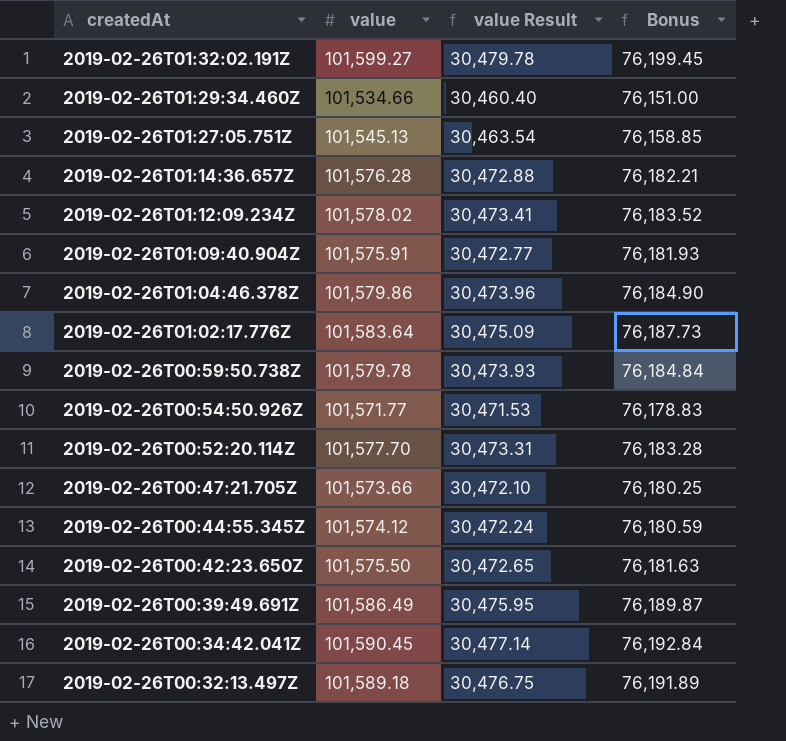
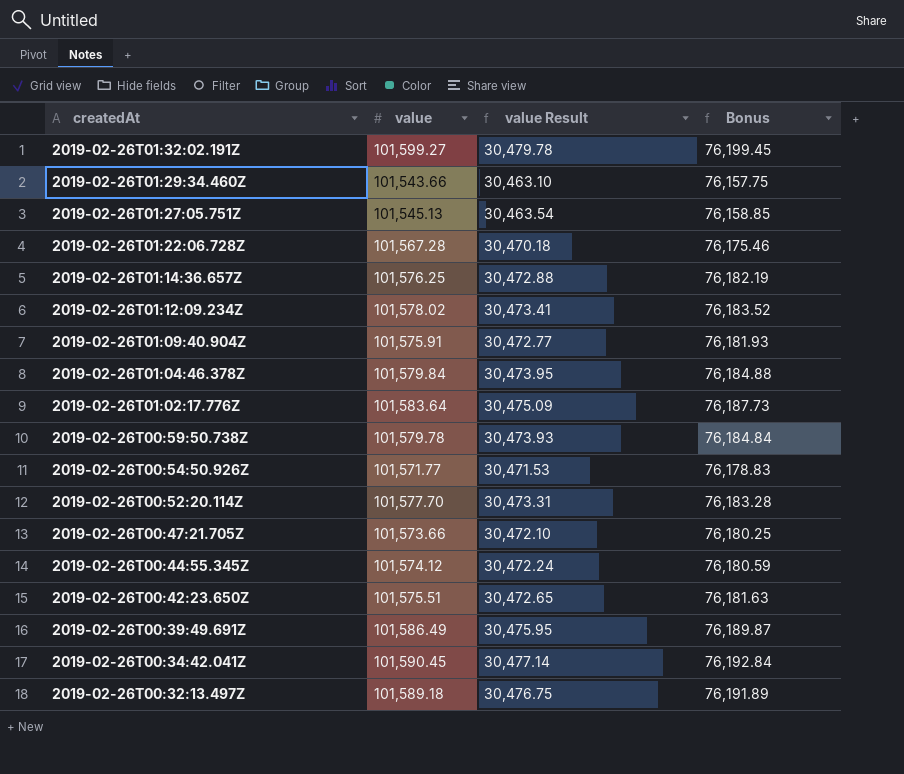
2019-02-26T01:29:34.460Z | value: 101,534.66 -> 101,543.66
2019-02-26T01:29:34.460Z | value Result: 30,460.40 -> 30,463.10
2019-02-26T01:29:34.460Z | Bonus: 76,151.00 -> 76,157.75
row 2019-02-26T01:22:06.728Z: none -> 101,567.28 | 30,470.18 | 76,175.46
2019-02-26T01:14:36.657Z | value: 101,576.28 -> 101,576.25
2019-02-26T01:14:36.657Z | Bonus: 76,182.21 -> 76,182.19
2019-02-26T01:04:46.378Z | value: 101,579.86 -> 101,579.84
2019-02-26T01:04:46.378Z | value Result: 30,473.96 -> 30,473.95
2019-02-26T01:04:46.378Z | Bonus: 76,184.90 -> 76,184.88
2019-02-26T00:42:23.650Z | value: 101,575.50 -> 101,575.51

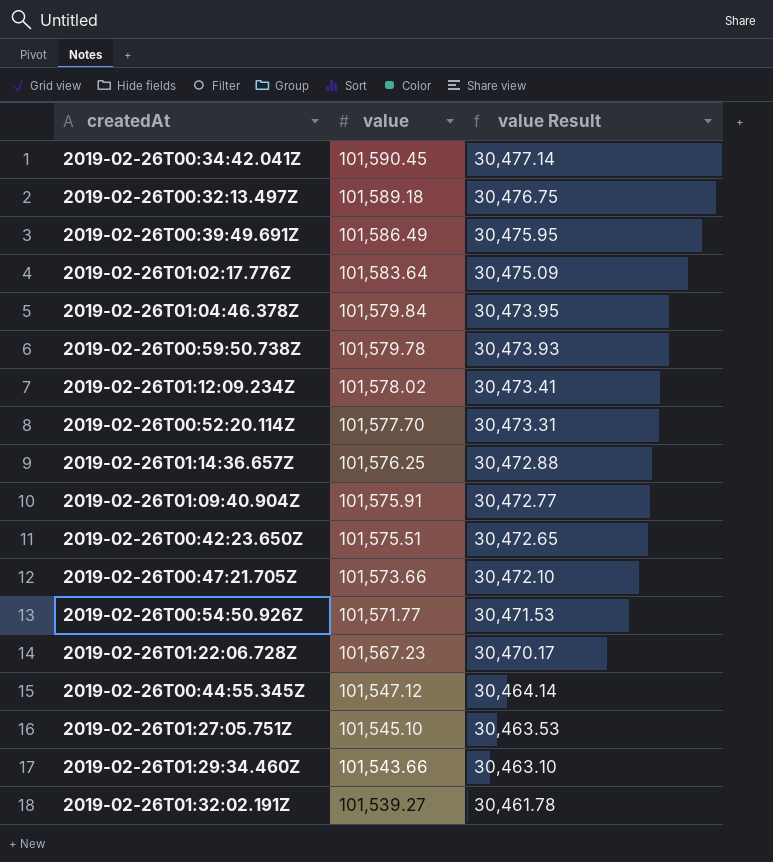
row order: createdAt descending -> value descending
column Bonus | formula: [value] * 0.75 -> none
2019-02-26T01:22:06.728Z | value: 101,567.28 -> 101,567.23
2019-02-26T01:22:06.728Z | value Result: 30,470.18 -> 30,470.17
2019-02-26T00:44:55.345Z | value: 101,574.12 -> 101,547.12
2019-02-26T00:44:55.345Z | value Result: 30,472.24 -> 30,464.14
2019-02-26T01:27:05.751Z | value: 101,545.13 -> 101,545.10
2019-02-26T01:27:05.751Z | value Result: 30,463.54 -> 30,463.53
2019-02-26T01:32:02.191Z | value: 101,599.27 -> 101,539.27
2019-02-26T01:32:02.191Z | value Result: 30,479.78 -> 30,461.78

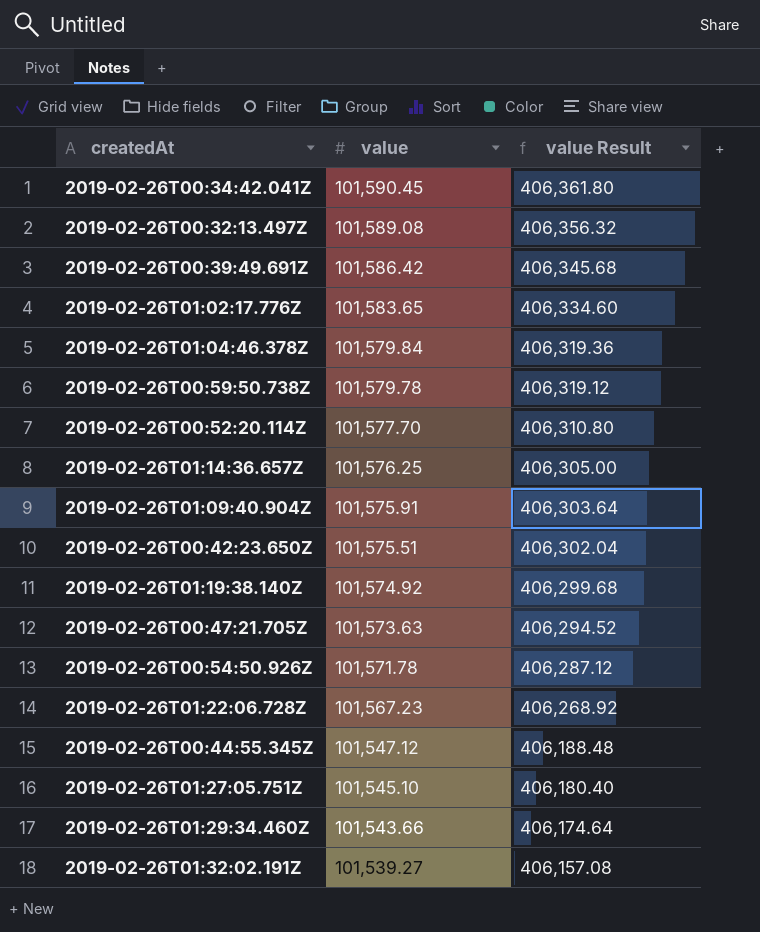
column value Result | formula: [value] * 0.3 -> [value] * 4
row 2019-02-26T01:12:09.234Z: 101,578.02 | 30,473.41 -> none
2019-02-26T00:32:13.497Z | value: 101,589.18 -> 101,589.08
2019-02-26T00:39:49.691Z | value: 101,586.49 -> 101,586.42
2019-02-26T01:02:17.776Z | value: 101,583.64 -> 101,583.65
row 2019-02-26T01:19:38.140Z: none -> 101,574.92 | 406,299.68
2019-02-26T00:47:21.705Z | value: 101,573.66 -> 101,573.63
2019-02-26T00:54:50.926Z | value: 101,571.77 -> 101,571.78

